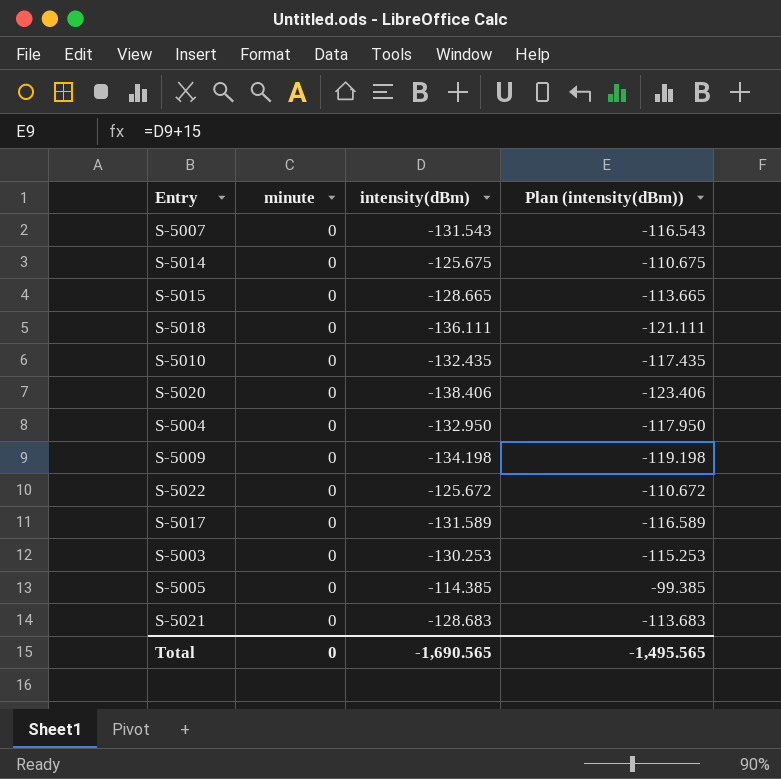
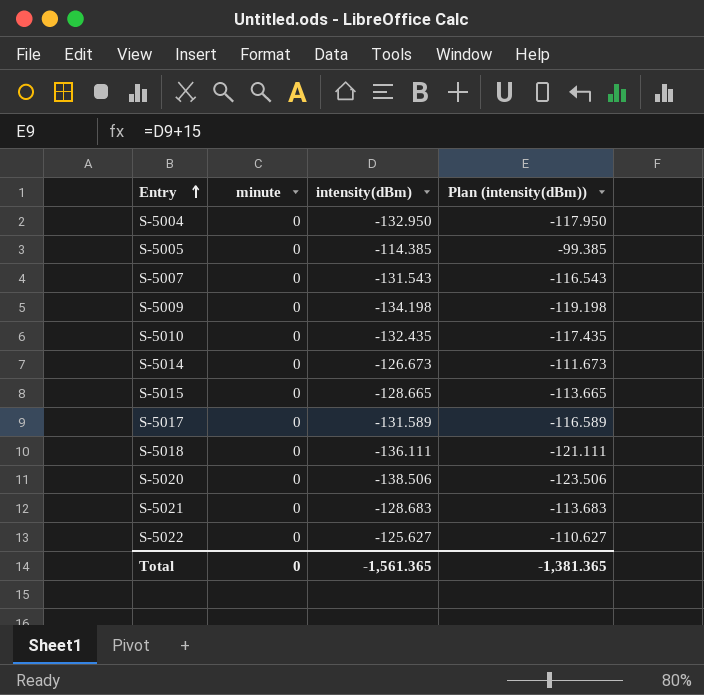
row order: none -> Entry ascending
row S-5003: 0 | -130.253 | -115.253 -> none
S-5014 | intensity(dBm): -125.675 -> -126.673
S-5014 | Plan (intensity(dBm)): -110.675 -> -111.673
S-5020 | intensity(dBm): -138.406 -> -138.506
S-5020 | Plan (intensity(dBm)): -123.406 -> -123.506
S-5022 | intensity(dBm): -125.672 -> -125.627
S-5022 | Plan (intensity(dBm)): -110.672 -> -110.627
Total | intensity(dBm): -1,690.565 -> -1,561.365
Total | Plan (intensity(dBm)): -1,495.565 -> -1,381.365

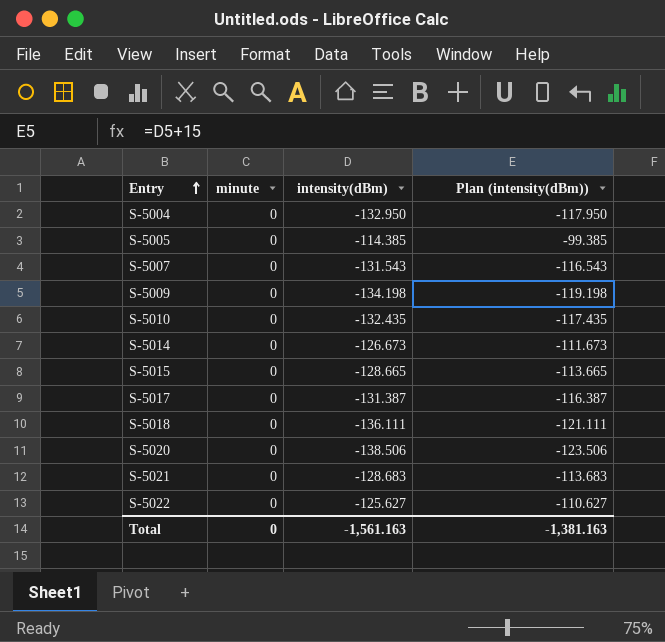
S-5017 | intensity(dBm): -131.589 -> -131.387
S-5017 | Plan (intensity(dBm)): -116.589 -> -116.387
Total | intensity(dBm): -1,561.365 -> -1,561.163
Total | Plan (intensity(dBm)): -1,381.365 -> -1,381.163

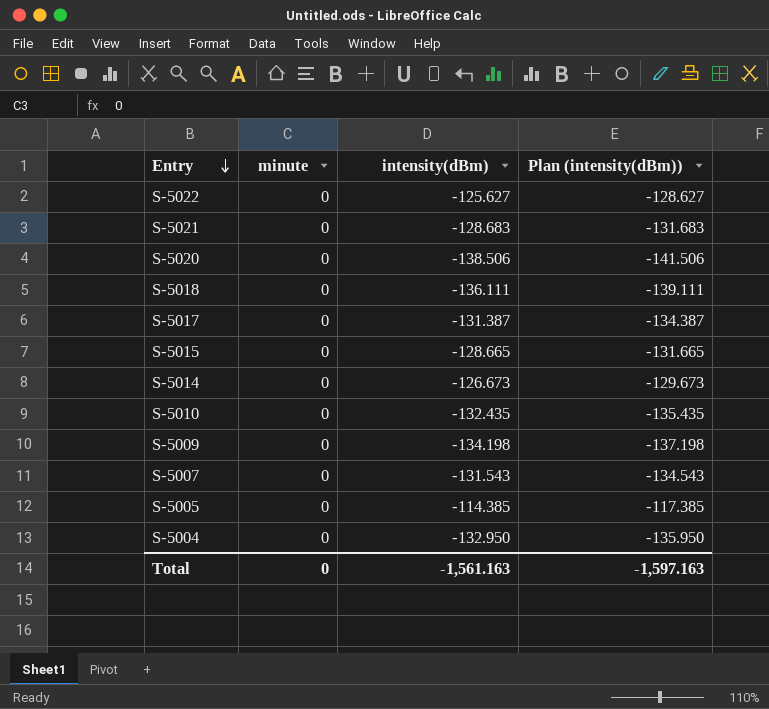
row order: Entry ascending -> Entry descending
column Plan (intensity(dBm)) | formula: [intensity(dBm)] + 15 -> [intensity(dBm)] - 3
Total | Plan (intensity(dBm)): -1,381.163 -> -1,597.163

